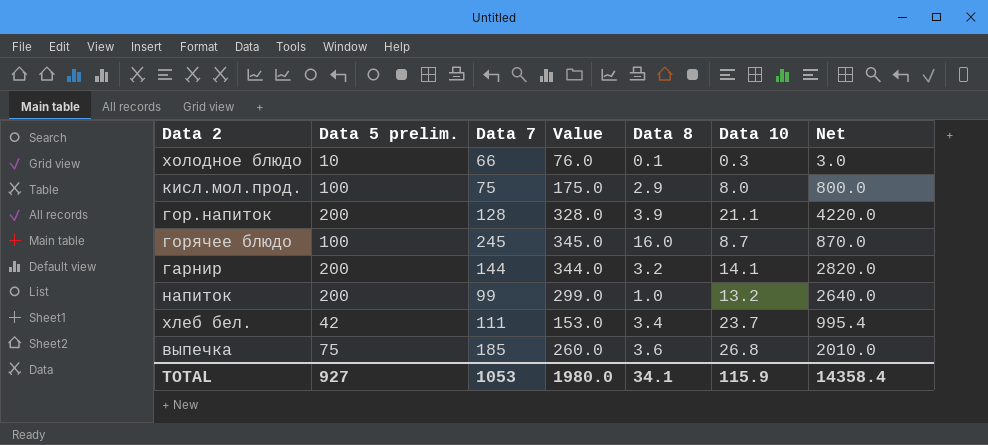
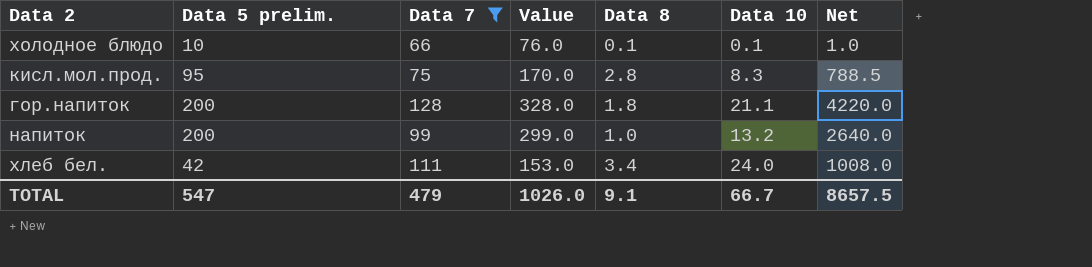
filter: none -> Data 7 <= 128
холодное блюдо | Data 10: 0.3 -> 0.1
холодное блюдо | Net: 3.0 -> 1.0
кисл.мол.прод. | Data 5 prelim.: 100 -> 95
кисл.мол.прод. | Value: 175.0 -> 170.0
кисл.мол.прод. | Data 8: 2.9 -> 2.8
кисл.мол.прод. | Data 10: 8.0 -> 8.3
кисл.мол.прод. | Net: 800.0 -> 788.5
гор.напиток | Data 8: 3.9 -> 1.8
хлеб бел. | Data 10: 23.7 -> 24.0
хлеб бел. | Net: 995.4 -> 1008.0
TOTAL | Data 5 prelim.: 927 -> 547
TOTAL | Data 7: 1053 -> 479
TOTAL | Value: 1980.0 -> 1026.0
TOTAL | Data 8: 34.1 -> 9.1
TOTAL | Data 10: 115.9 -> 66.7
TOTAL | Net: 14358.4 -> 8657.5

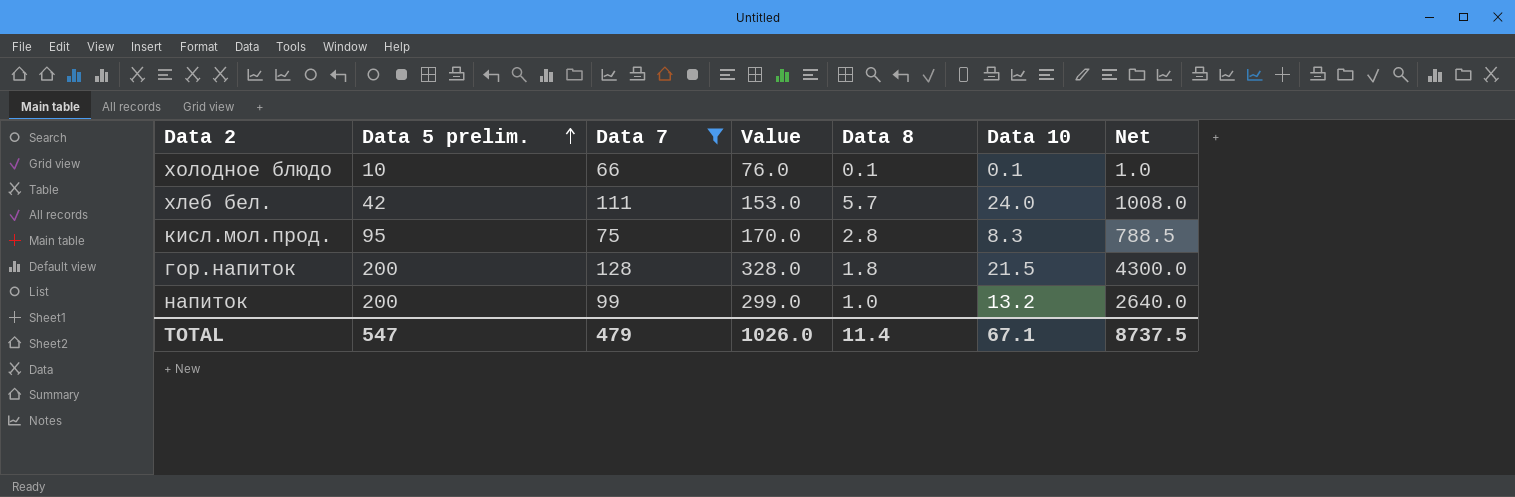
row order: none -> Data 5 prelim. ascending
хлеб бел. | Data 8: 3.4 -> 5.7
гор.напиток | Data 10: 21.1 -> 21.5
гор.напиток | Net: 4220.0 -> 4300.0
TOTAL | Data 8: 9.1 -> 11.4
TOTAL | Data 10: 66.7 -> 67.1
TOTAL | Net: 8657.5 -> 8737.5

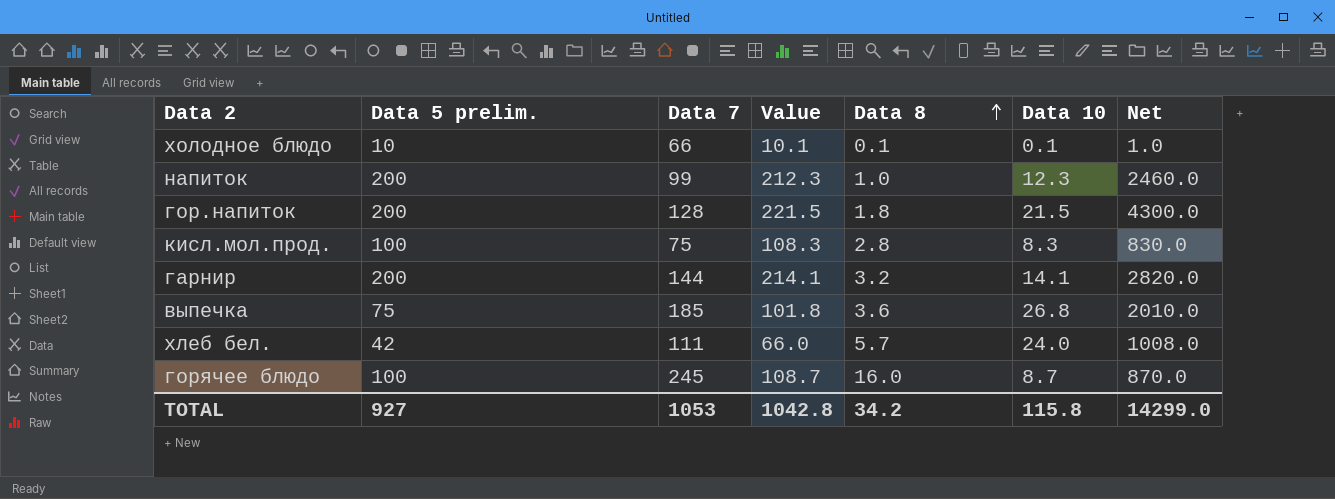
filter: Data 7 <= 128 -> none
row order: Data 5 prelim. ascending -> Data 8 ascending
column Value | formula: [Data 5 prelim.] + [Data 7] -> [Data 5 prelim.] + [Data 10]
напиток | Data 10: 13.2 -> 12.3
напиток | Net: 2640.0 -> 2460.0
кисл.мол.прод. | Data 5 prelim.: 95 -> 100
кисл.мол.прод. | Net: 788.5 -> 830.0
TOTAL | Data 5 prelim.: 547 -> 927
TOTAL | Data 7: 479 -> 1053
TOTAL | Value: 1026.0 -> 1042.8
TOTAL | Data 8: 11.4 -> 34.2
TOTAL | Data 10: 67.1 -> 115.8
TOTAL | Net: 8737.5 -> 14299.0

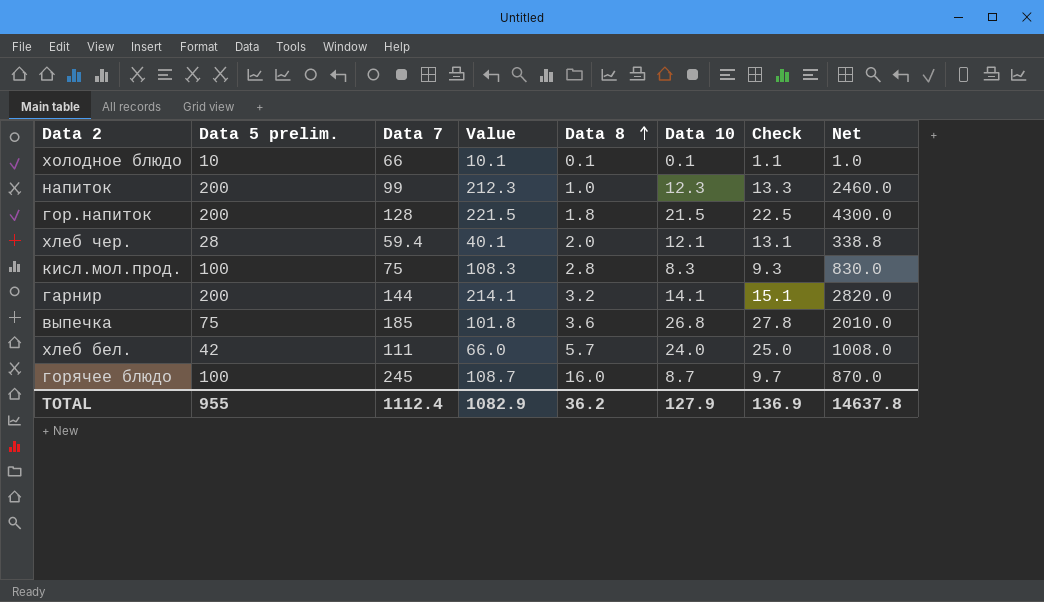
column Check | formula: none -> [Data 10] + 1
row хлеб чер.: none -> 28 | 59.4 | 40.1 | 2.0 | 12.1 | 13.1 | 338.8
TOTAL | Data 5 prelim.: 927 -> 955
TOTAL | Data 7: 1053 -> 1112.4
TOTAL | Value: 1042.8 -> 1082.9
TOTAL | Data 8: 34.2 -> 36.2
TOTAL | Data 10: 115.8 -> 127.9
TOTAL | Net: 14299.0 -> 14637.8

